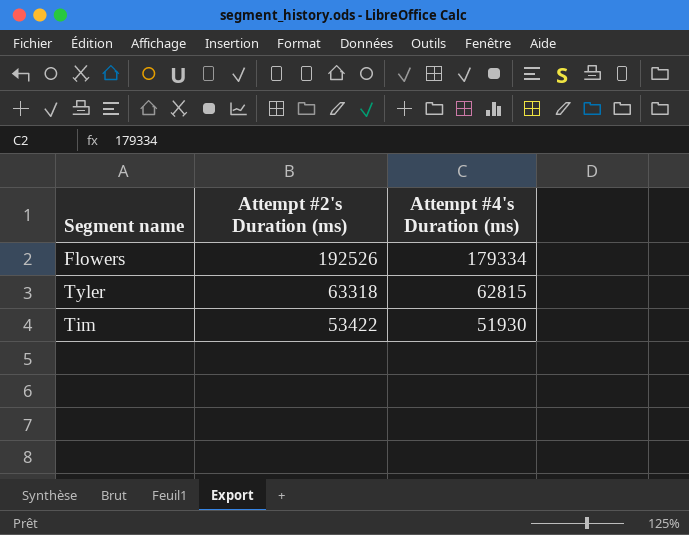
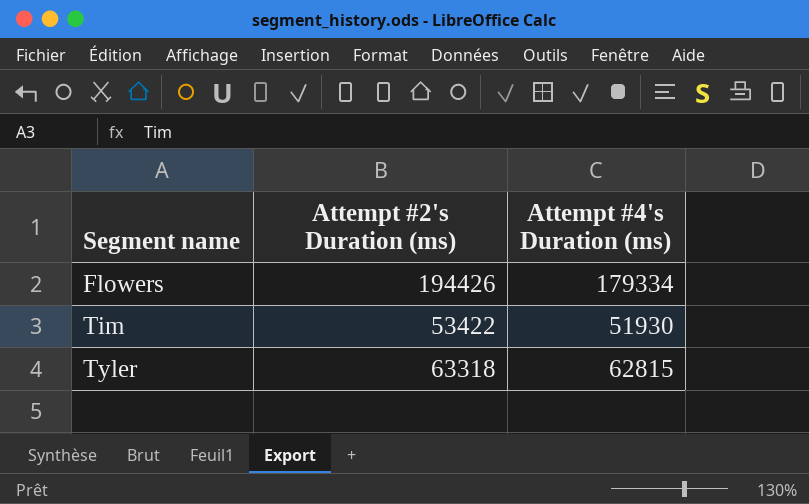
row order: Attempt #2's Duration (ms) descending -> Segment name ascending
Flowers | Attempt #2's Duration (ms): 192526 -> 194426

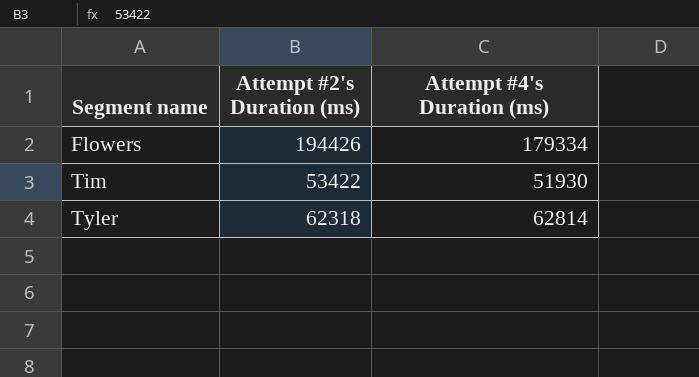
Tyler | Attempt #2's Duration (ms): 63318 -> 62318
Tyler | Attempt #4's Duration (ms): 62815 -> 62814

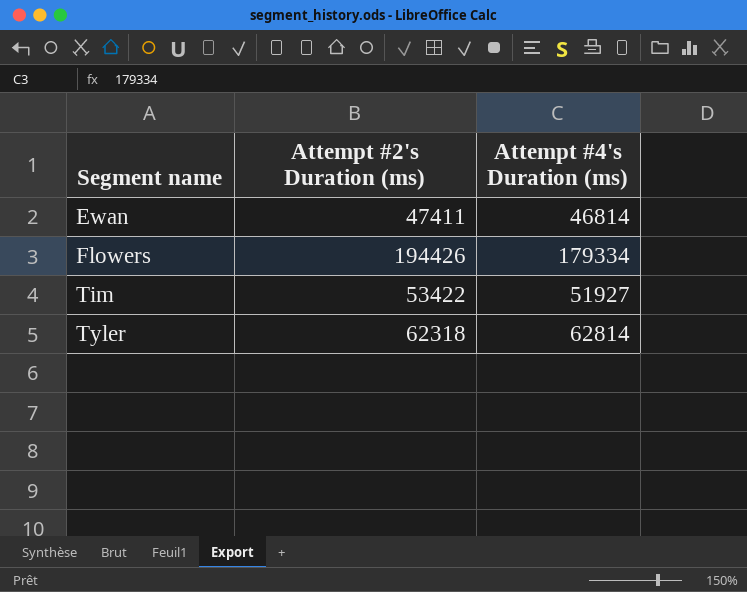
row Ewan: none -> 47411 | 46814
Tim | Attempt #4's Duration (ms): 51930 -> 51927

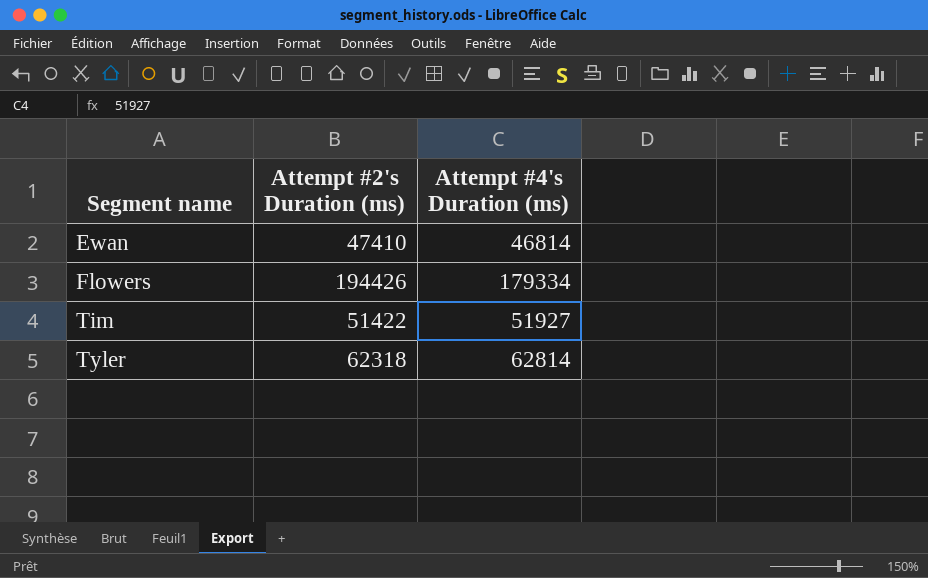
Ewan | Attempt #2's Duration (ms): 47411 -> 47410
Tim | Attempt #2's Duration (ms): 53422 -> 51422

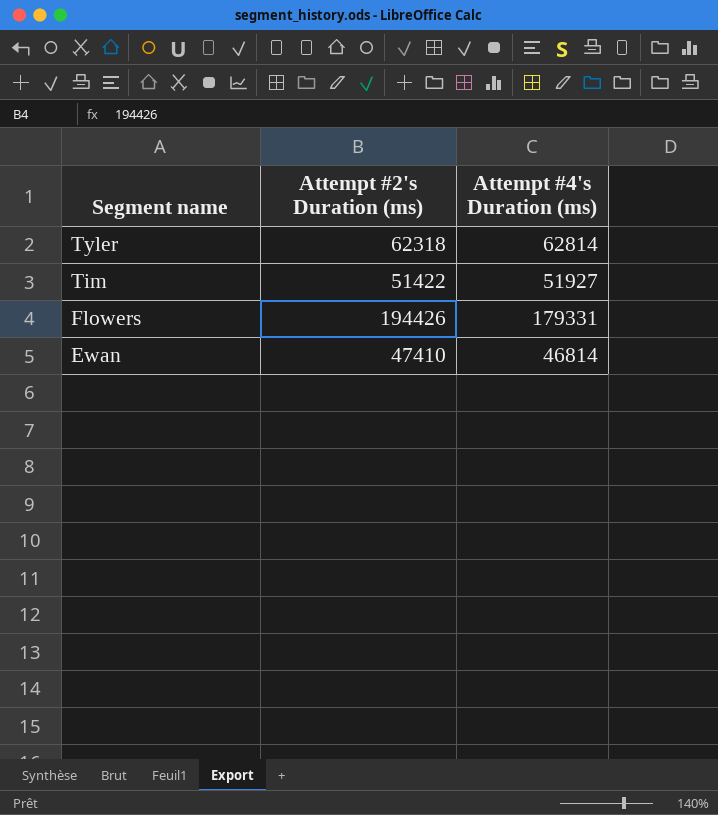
row order: Segment name ascending -> Segment name descending
Flowers | Attempt #4's Duration (ms): 179334 -> 179331

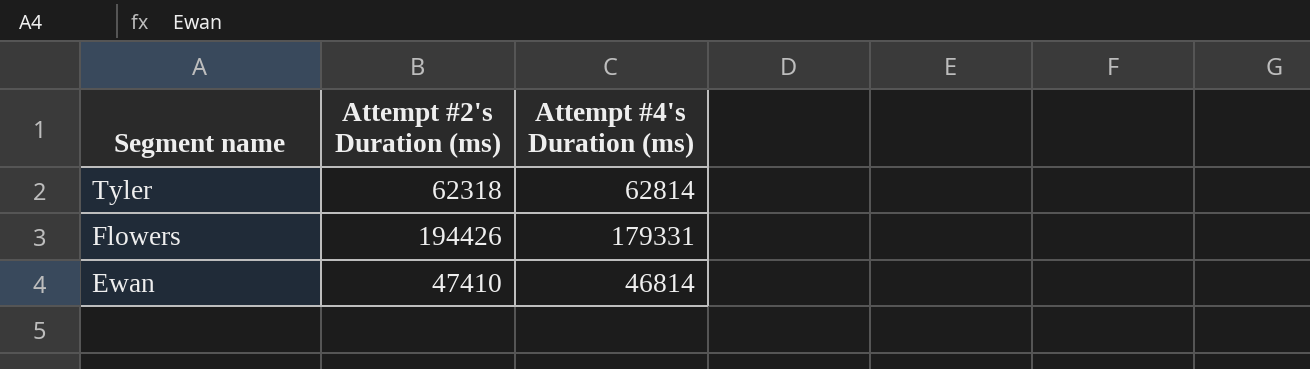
row Tim: 51422 | 51927 -> none

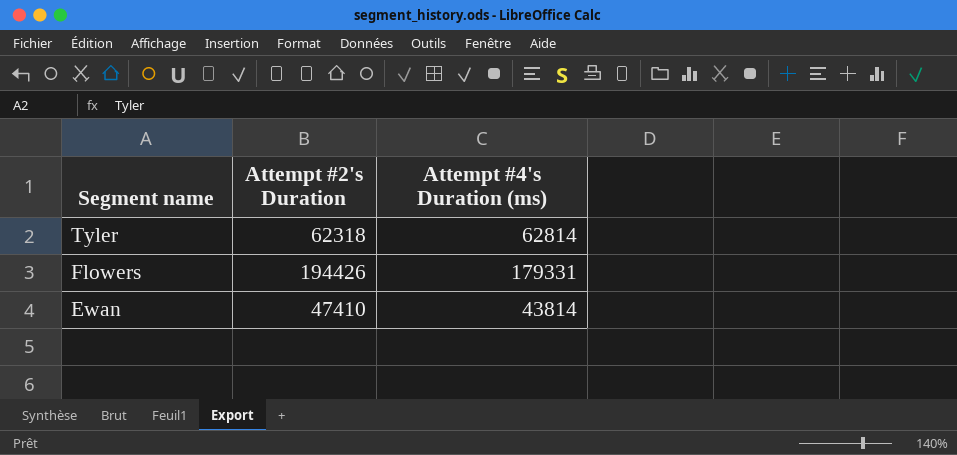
column name: Attempt #2's Duration (ms) -> Attempt #2's Duration
Ewan | Attempt #4's Duration (ms): 46814 -> 43814

